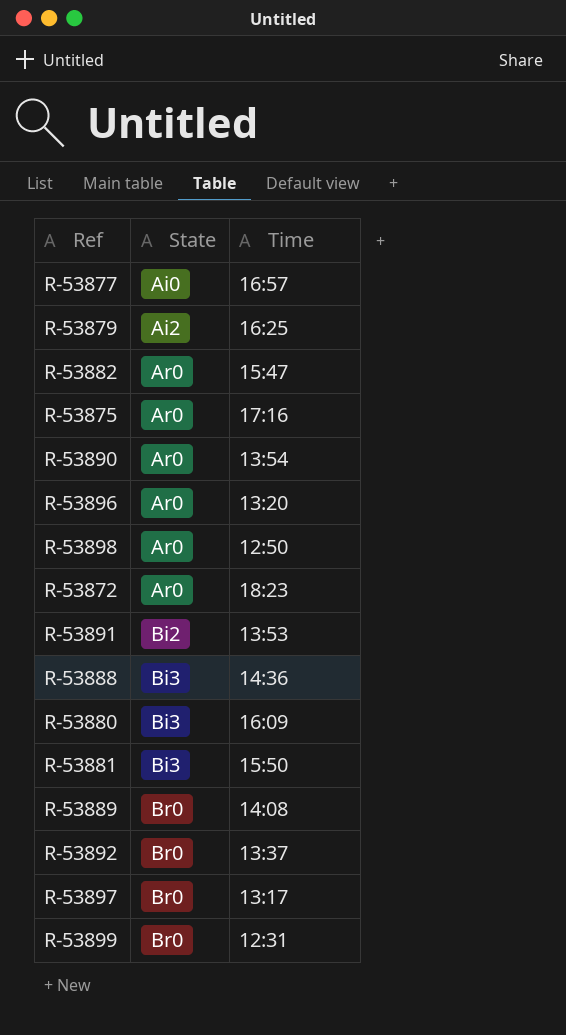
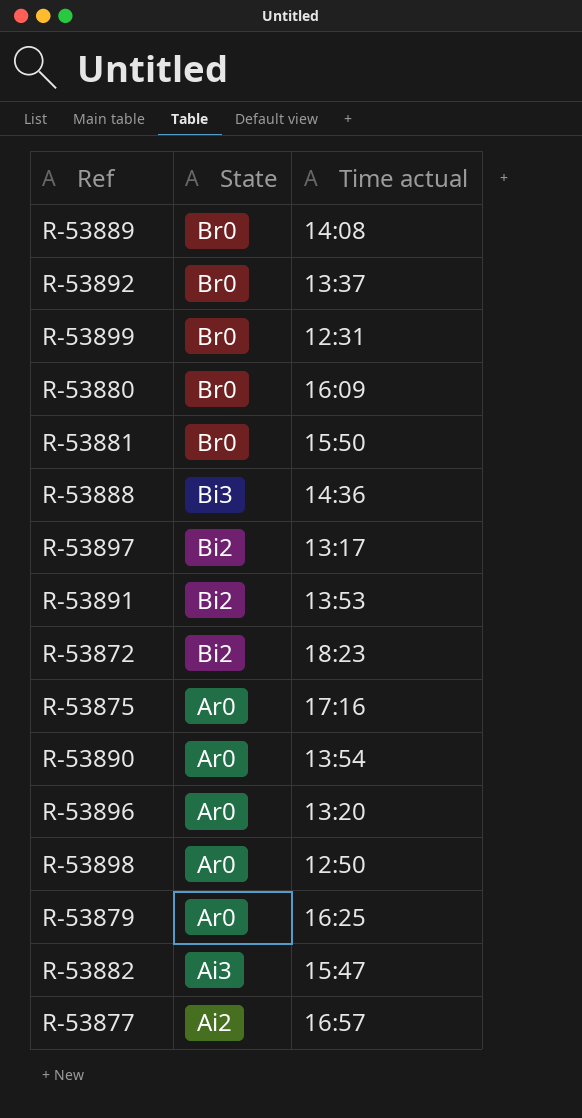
row order: State ascending -> State descending
column name: Time -> Time actual
R-53880 | State: Bi3 -> Br0
R-53881 | State: Bi3 -> Br0
R-53897 | State: Br0 -> Bi2
R-53872 | State: Ar0 -> Bi2
R-53879 | State: Ai2 -> Ar0
R-53882 | State: Ar0 -> Ai3
R-53877 | State: Ai0 -> Ai2

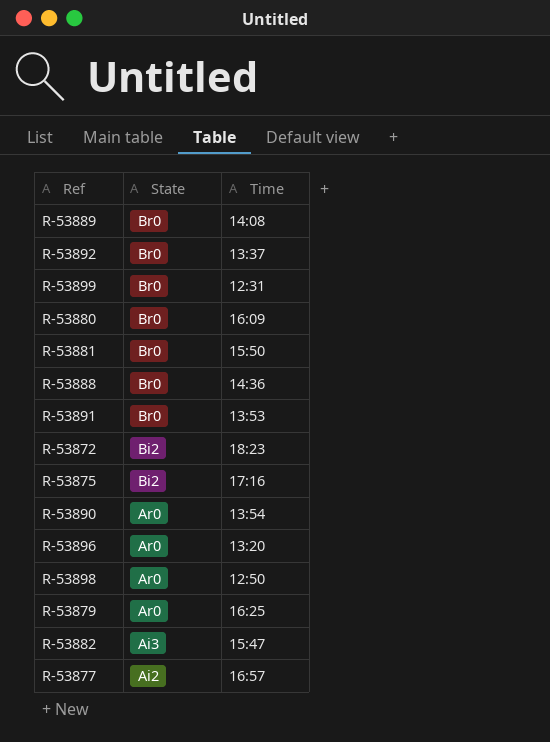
column name: Time actual -> Time
row R-53897: Bi2 | 13:17 -> none
R-53888 | State: Bi3 -> Br0
R-53891 | State: Bi2 -> Br0
R-53875 | State: Ar0 -> Bi2

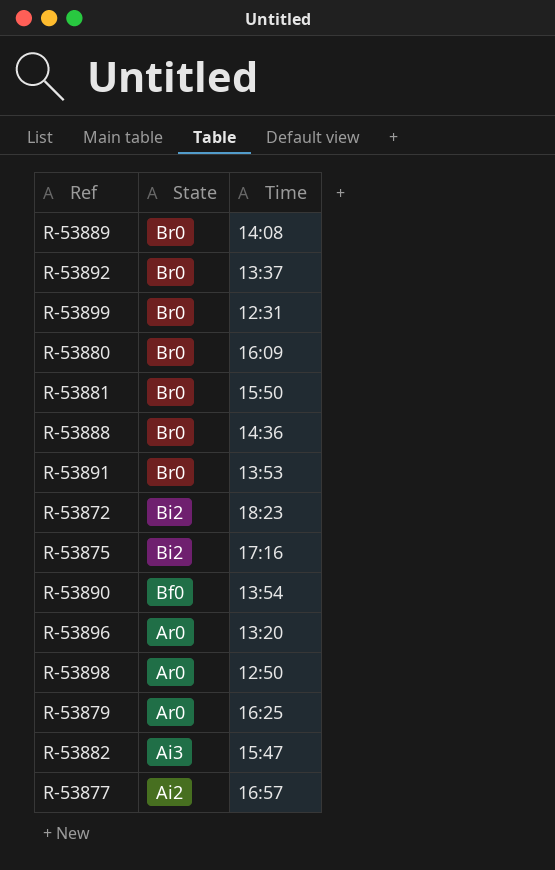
R-53890 | State: Ar0 -> Bf0

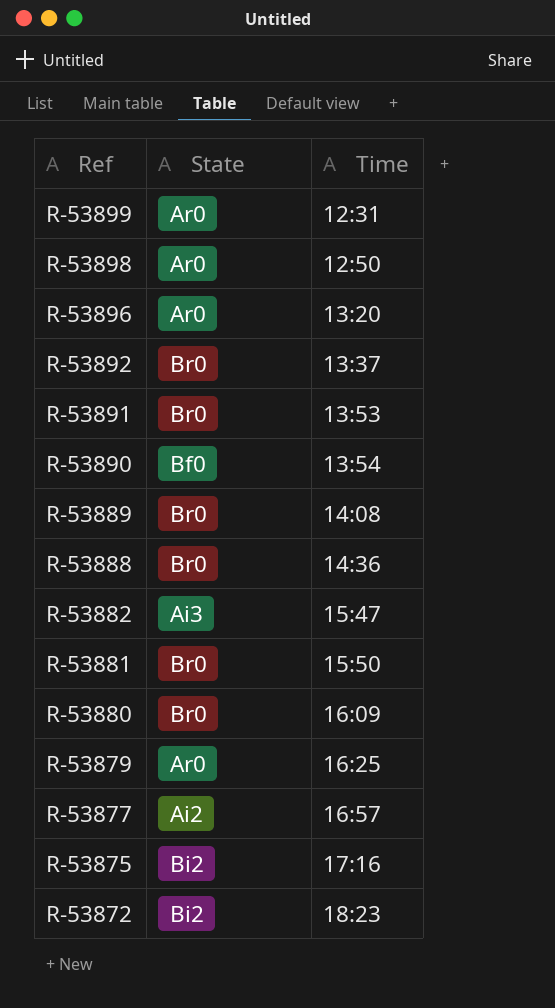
row order: State descending -> Ref descending
R-53899 | State: Br0 -> Ar0

